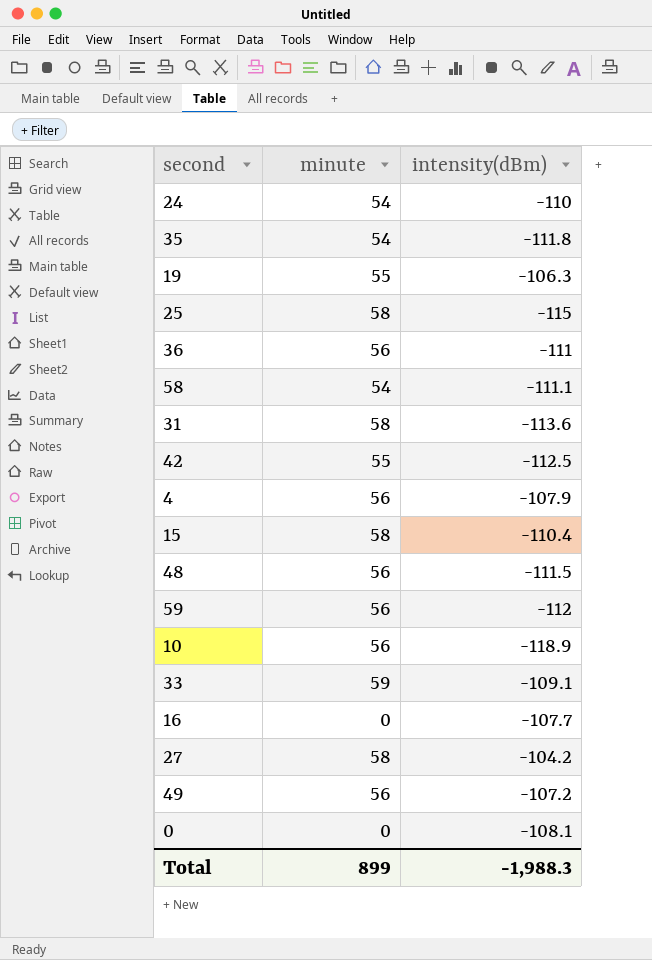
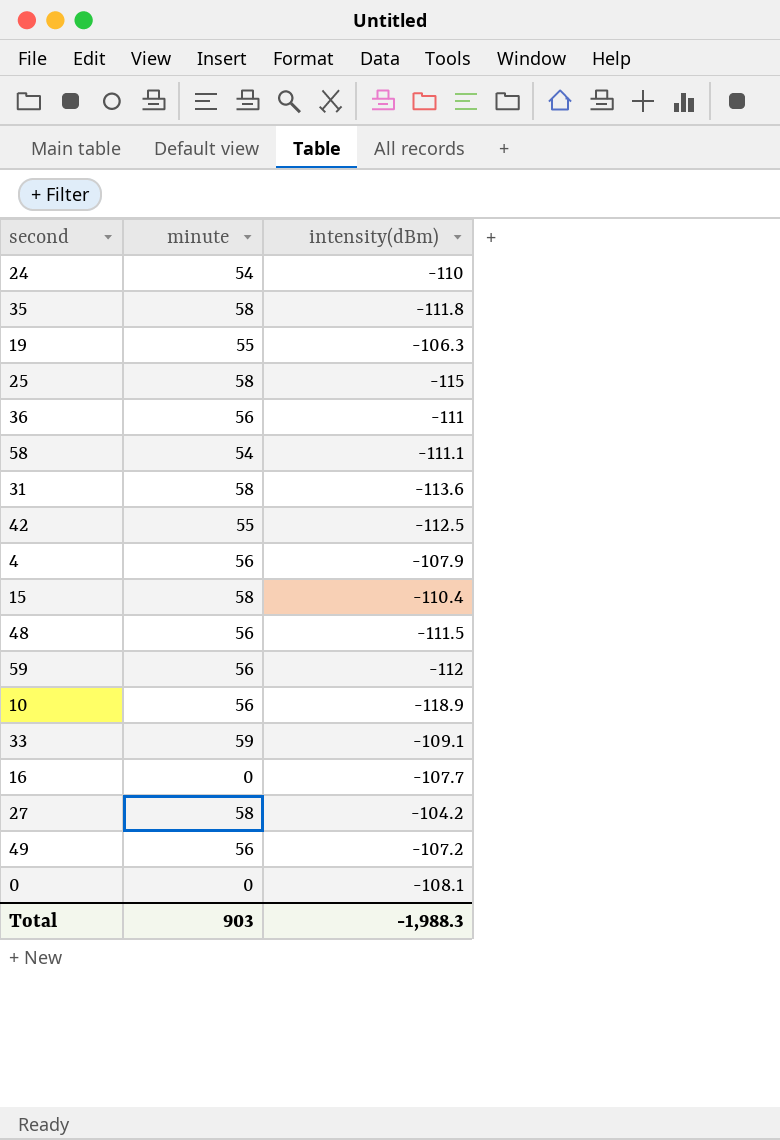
35 | minute: 54 -> 58
Total | minute: 899 -> 903

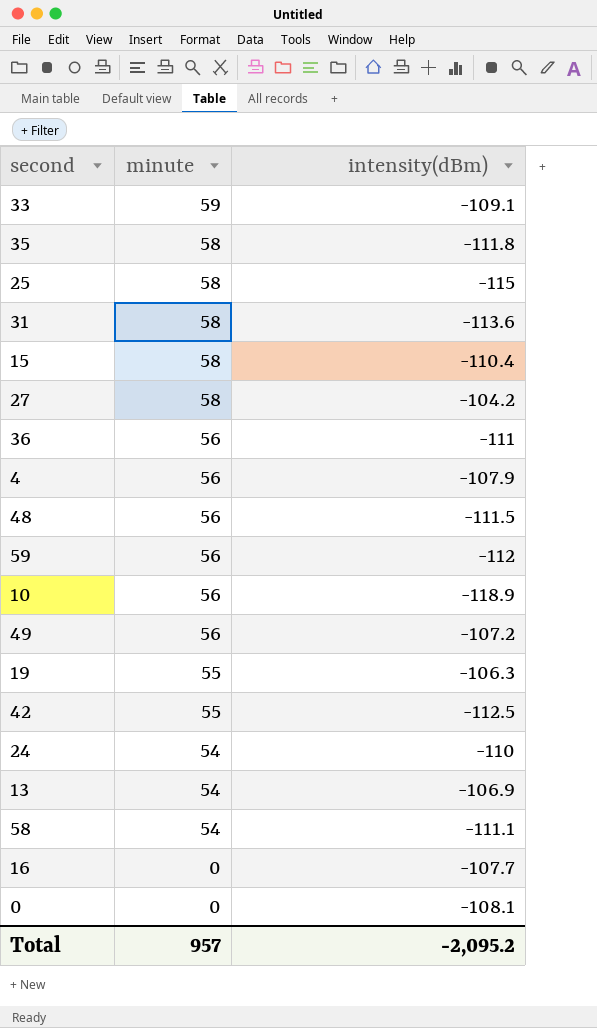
row order: none -> minute descending
row 13: none -> 54 | -106.9
Total | minute: 903 -> 957
Total | intensity(dBm): -1,988.3 -> -2,095.2

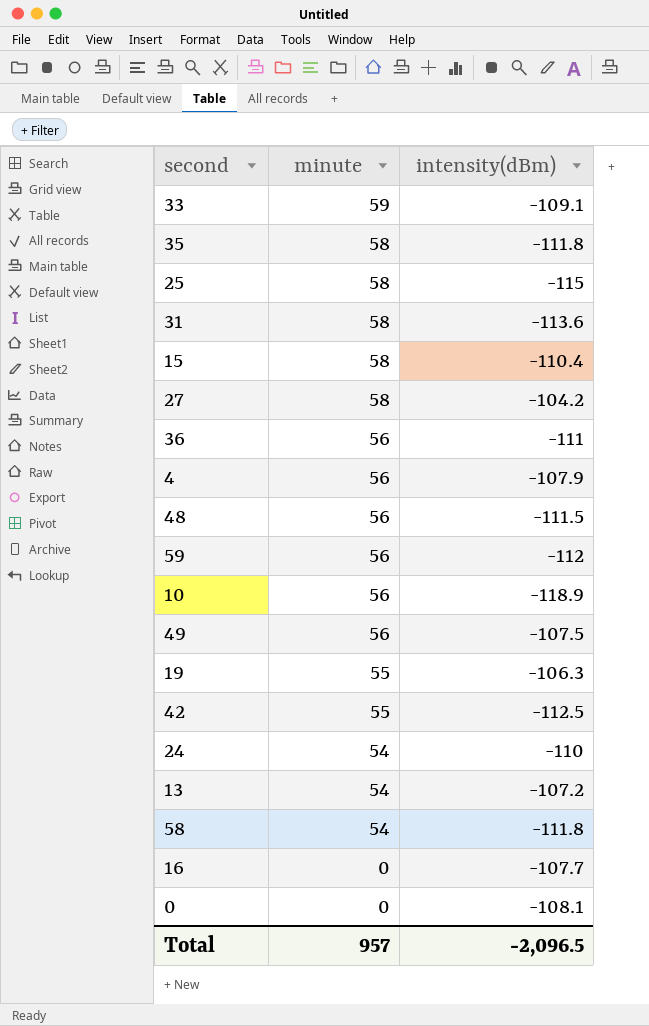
49 | intensity(dBm): -107.2 -> -107.5
13 | intensity(dBm): -106.9 -> -107.2
58 | intensity(dBm): -111.1 -> -111.8
Total | intensity(dBm): -2,095.2 -> -2,096.5

